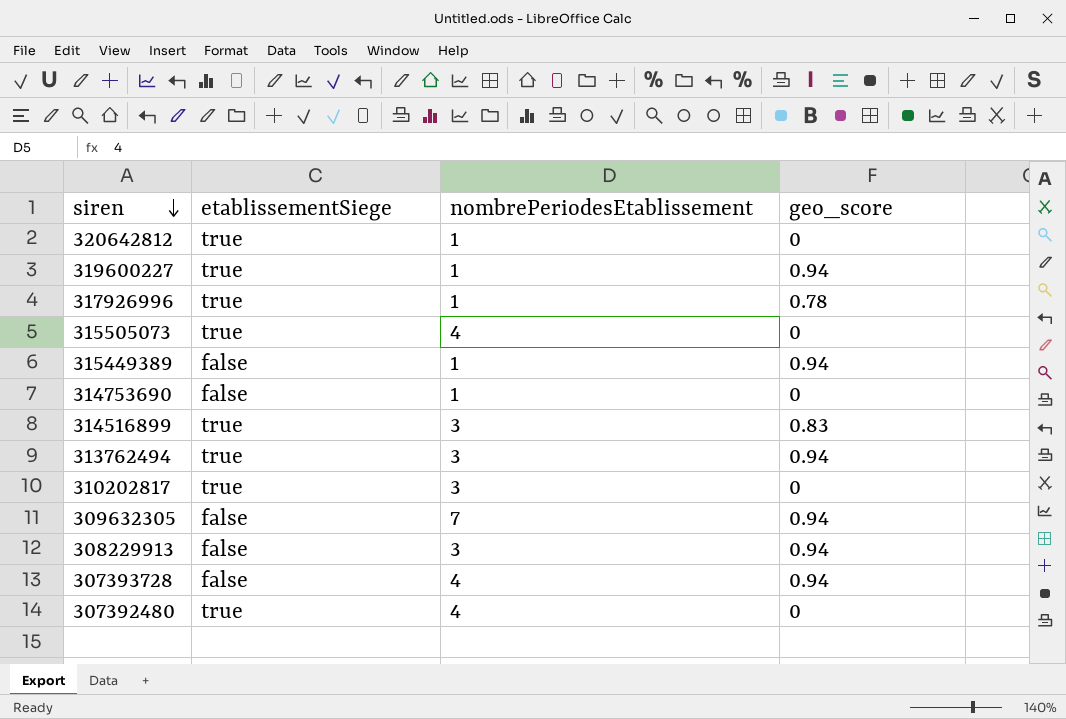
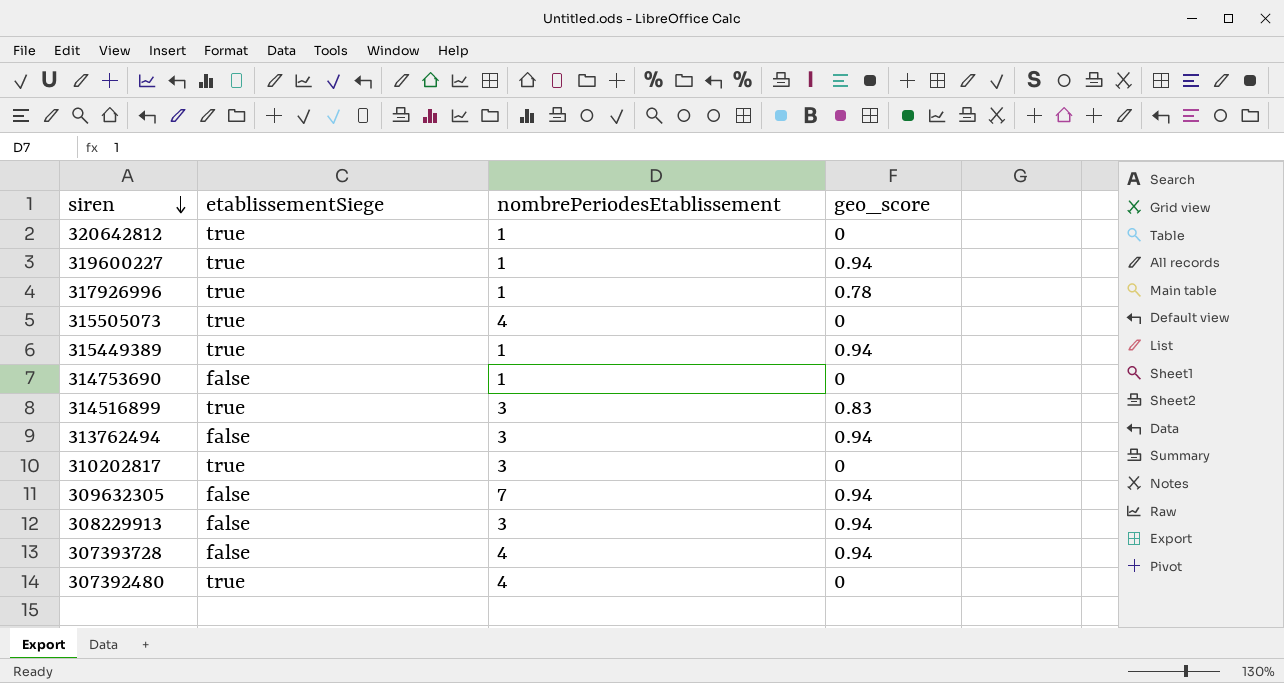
315449389 | etablissementSiege: false -> true
313762494 | etablissementSiege: true -> false

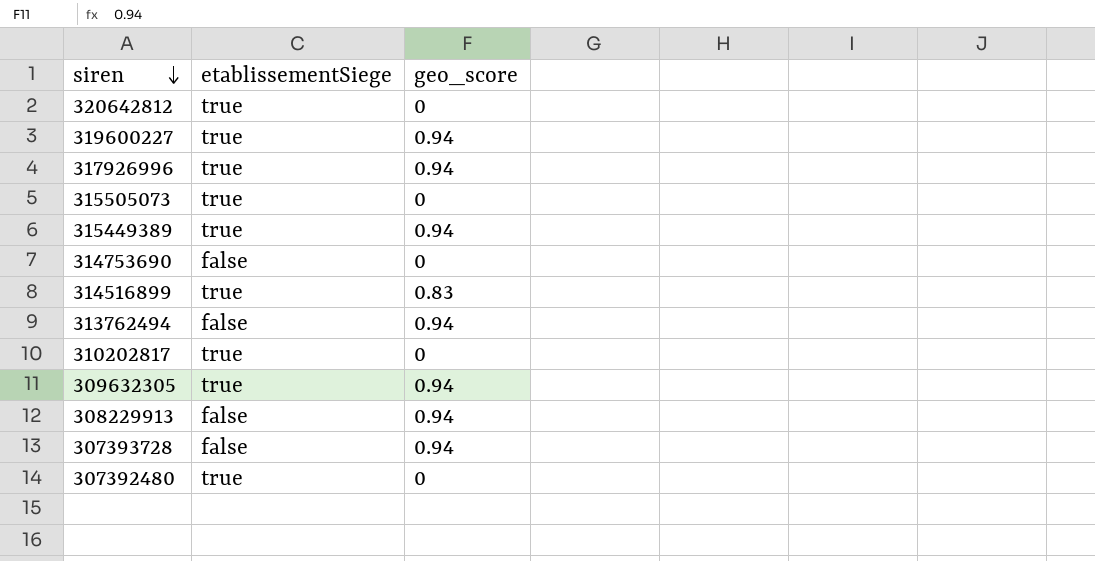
column nombrePeriodesEtablissement | position: 3 -> none
317926996 | geo_score: 0.78 -> 0.94
309632305 | etablissementSiege: false -> true

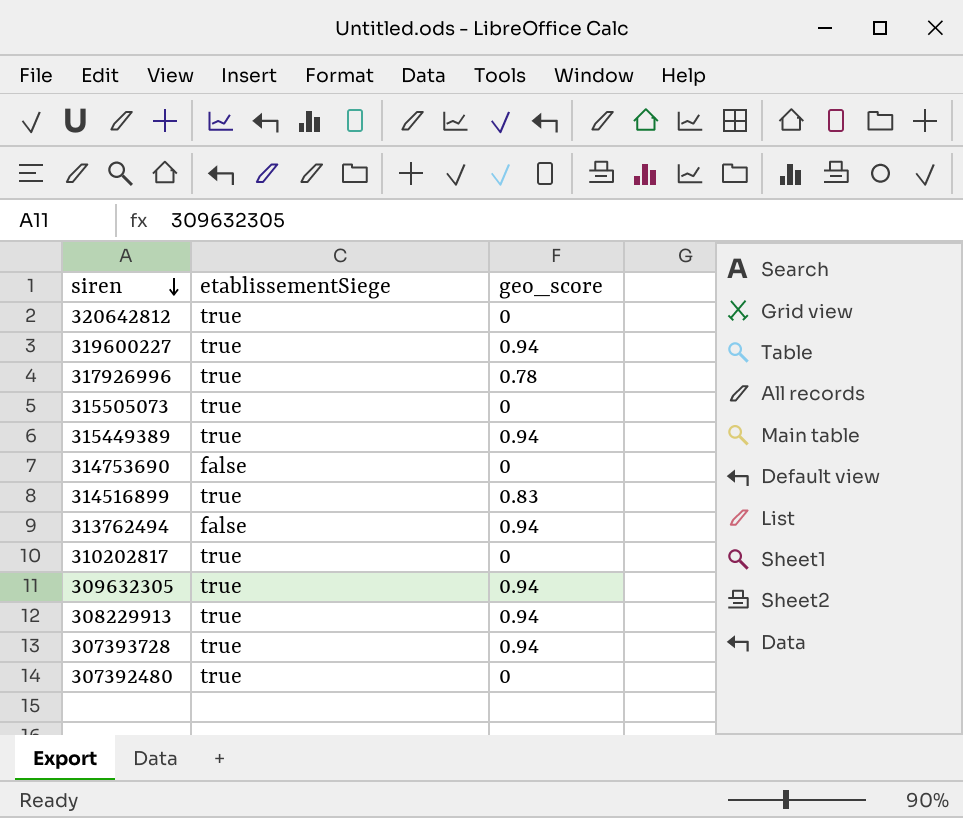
317926996 | geo_score: 0.94 -> 0.78
308229913 | etablissementSiege: false -> true
307393728 | etablissementSiege: false -> true

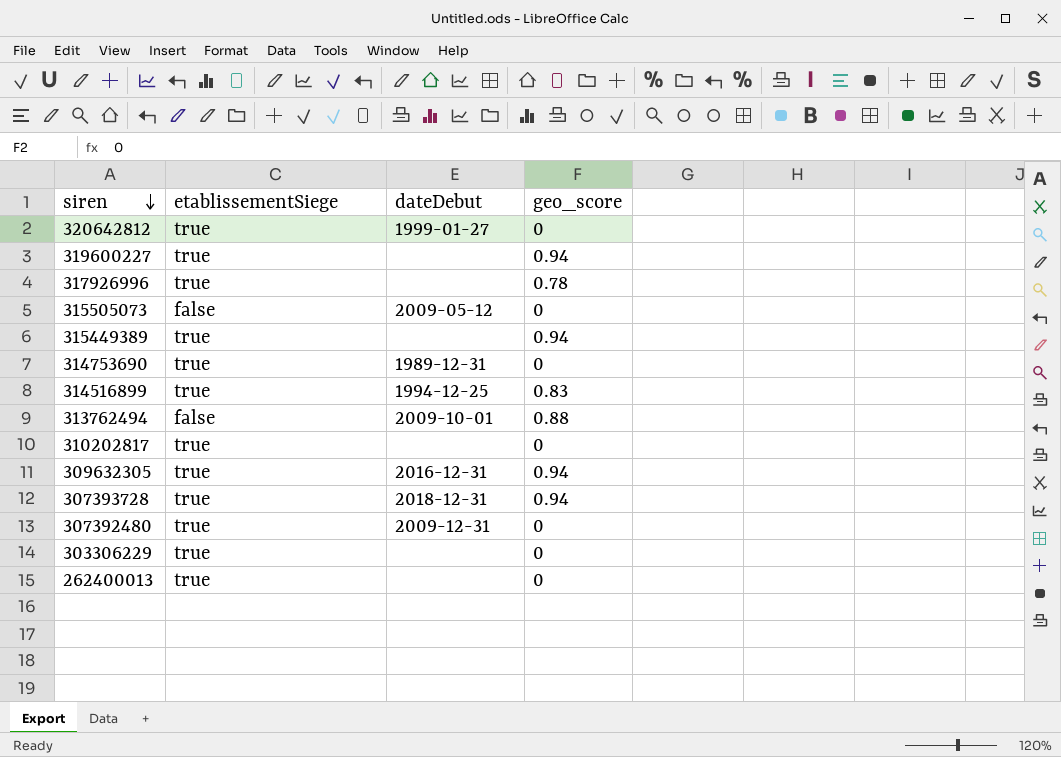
column dateDebut | position: none -> 3
row 308229913: true | 0.94 -> none
315505073 | etablissementSiege: true -> false
314753690 | etablissementSiege: false -> true
313762494 | geo_score: 0.94 -> 0.88
row 303306229: none -> true | none | 0
row 262400013: none -> true | none | 0

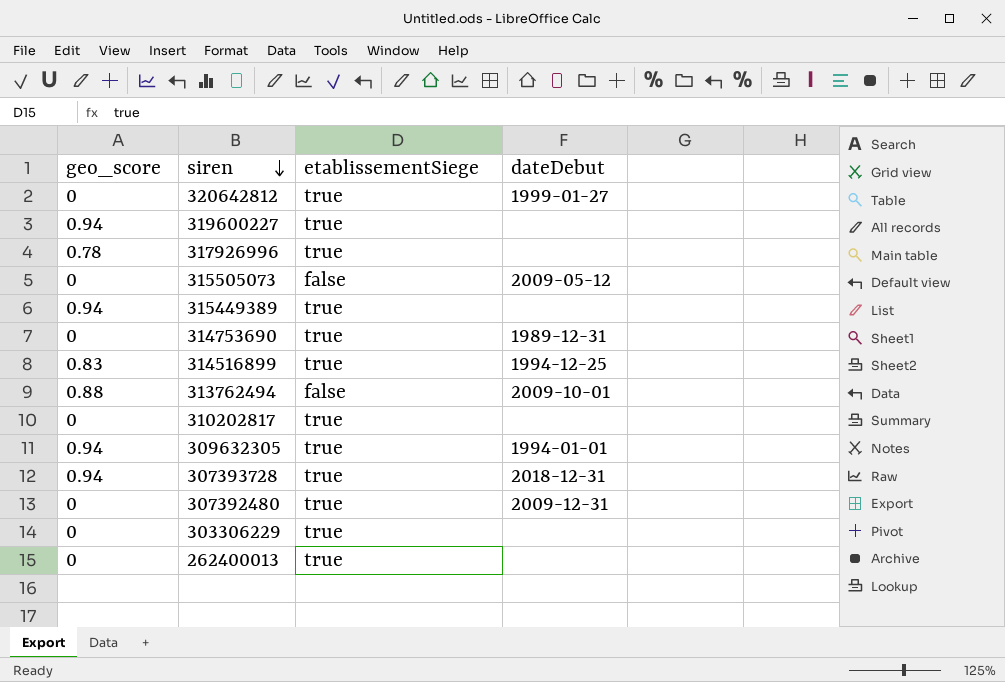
column geo_score | position: 4 -> 1
309632305 | dateDebut: 2016-12-31 -> 1994-01-01

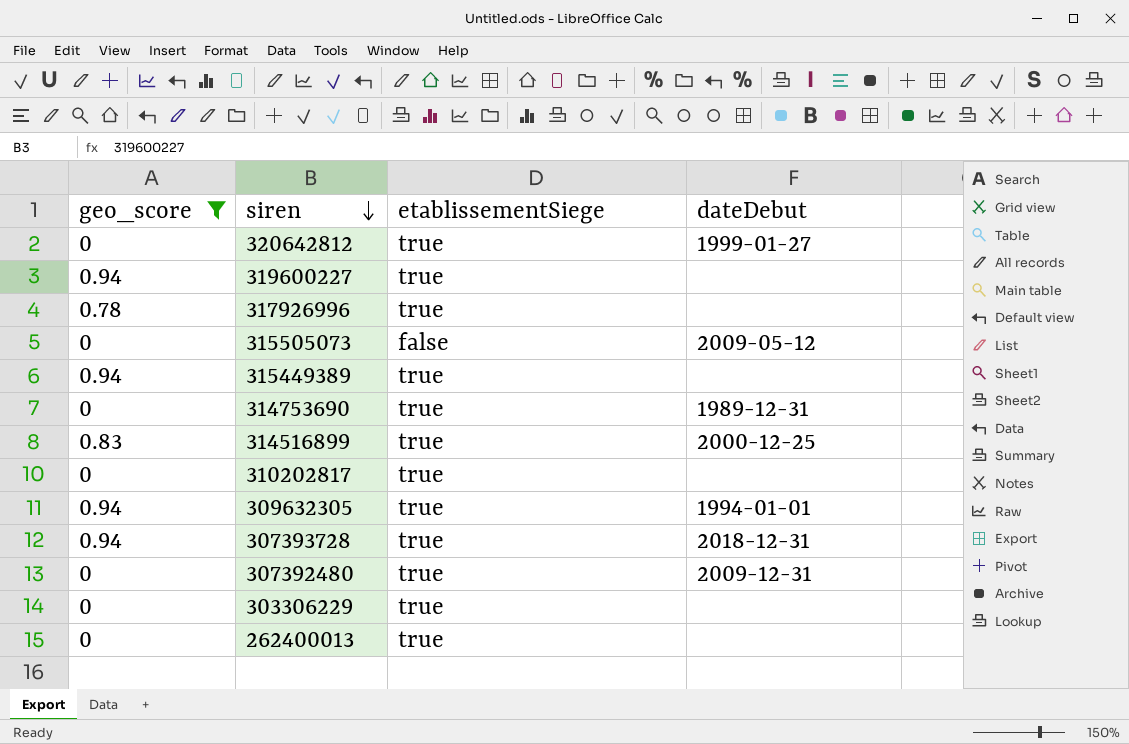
filter: none -> geo_score != 0.88
314516899 | dateDebut: 1994-12-25 -> 2000-12-25

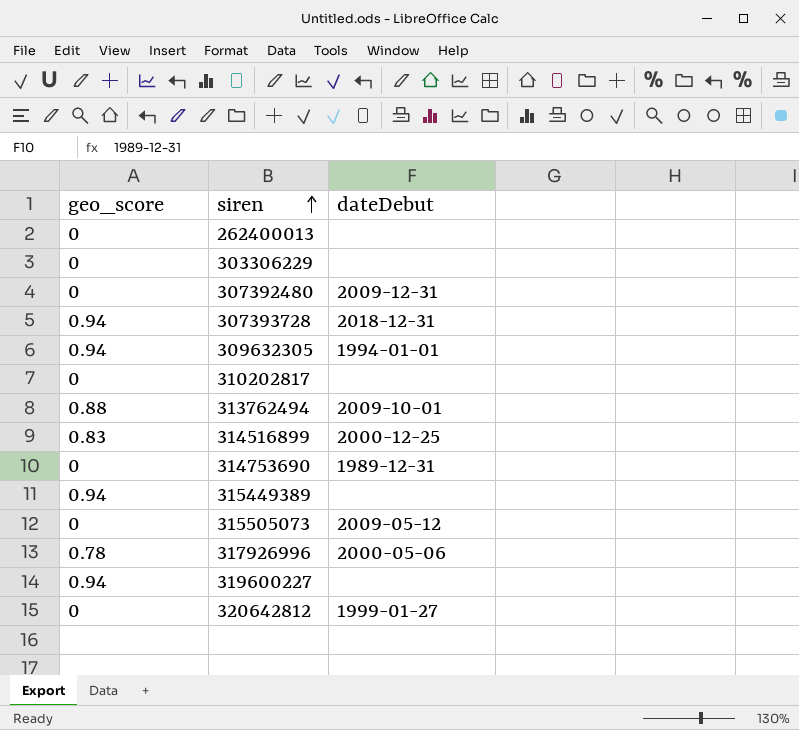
filter: geo_score != 0.88 -> none
row order: siren descending -> siren ascending
column etablissementSiege | position: 3 -> none
317926996 | dateDebut: none -> 2000-05-06

